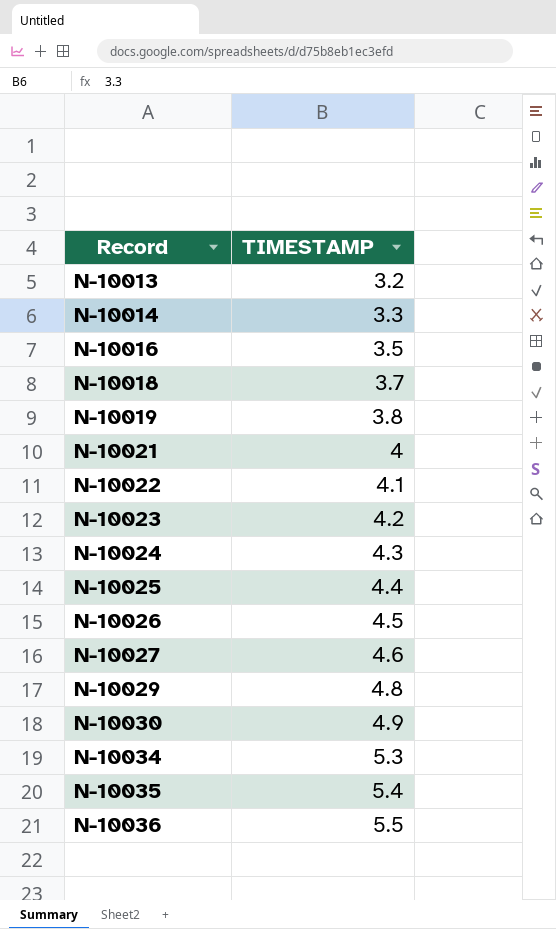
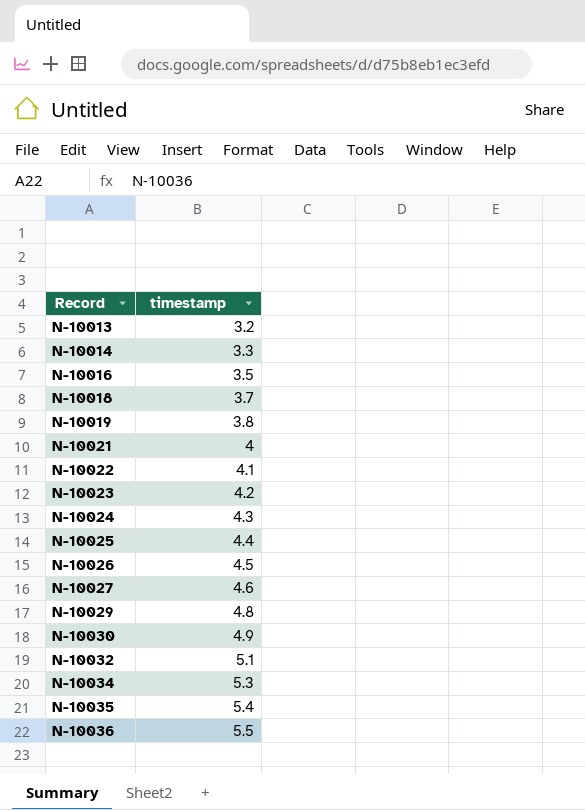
column name: TIMESTAMP -> timestamp
row N-10032: none -> 5.1

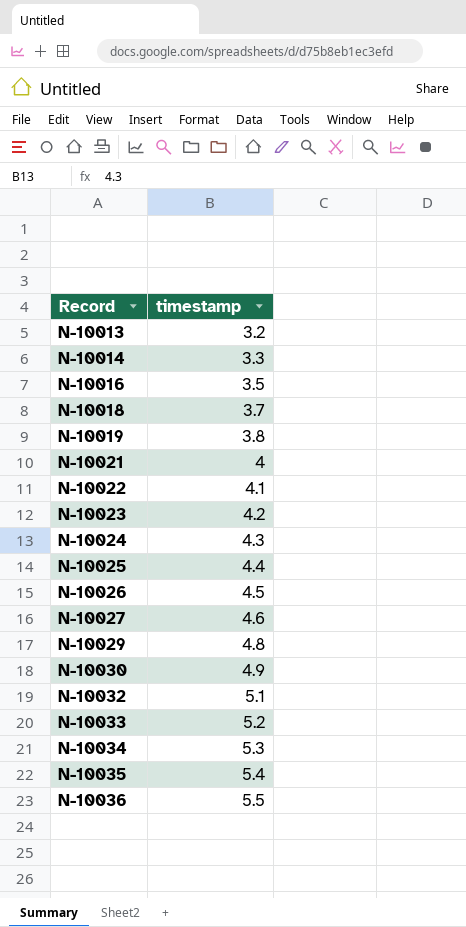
row N-10033: none -> 5.2

